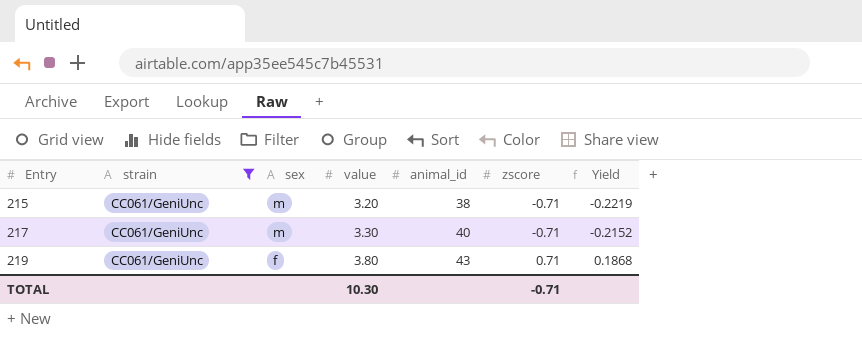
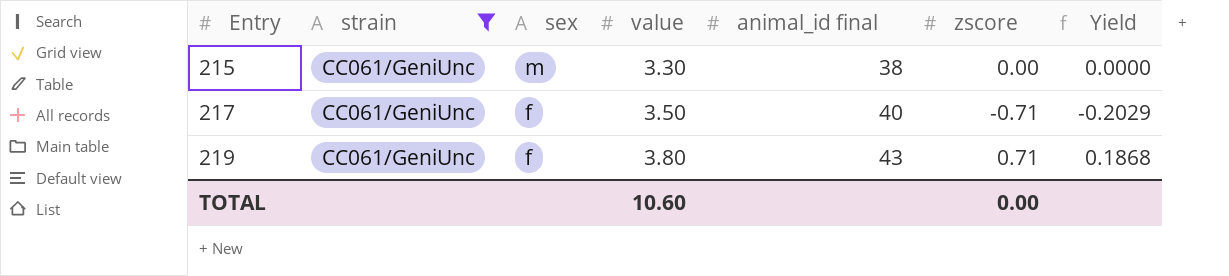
column name: animal_id -> animal_id final
215 | value: 3.20 -> 3.30
215 | zscore: -0.71 -> 0.00
215 | Yield: -0.2219 -> 0.0000
217 | sex: m -> f
217 | value: 3.30 -> 3.50
217 | Yield: -0.2152 -> -0.2029
TOTAL | value: 10.30 -> 10.60
TOTAL | zscore: -0.71 -> 0.00

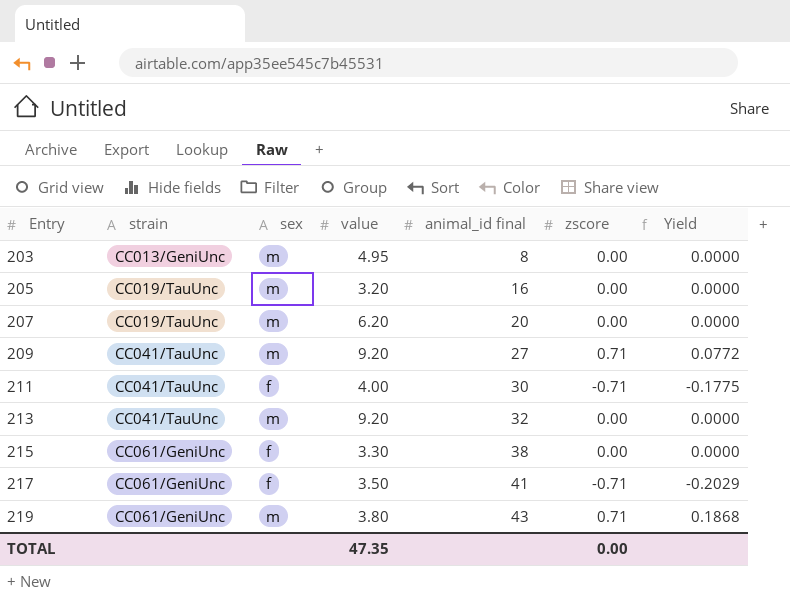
filter: strain = CC061/GeniUnc -> none
215 | sex: m -> f
217 | animal_id final: 40 -> 41
219 | sex: f -> m
TOTAL | value: 10.60 -> 47.35

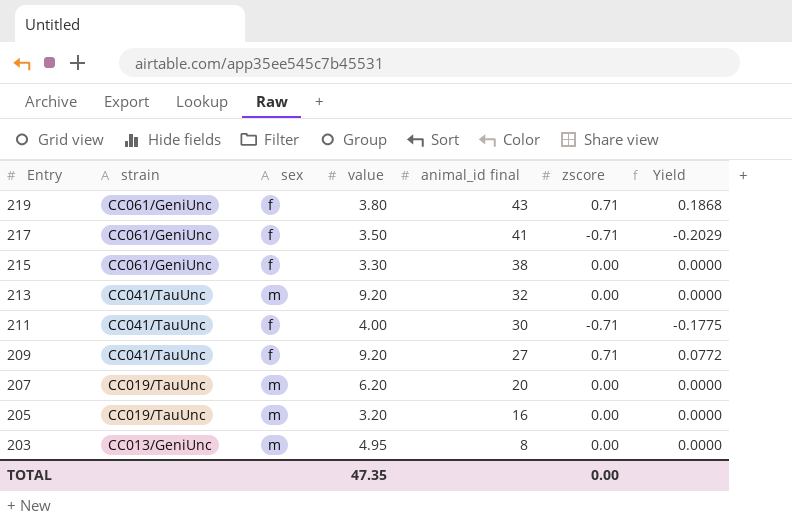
row order: Entry ascending -> Entry descending
219 | sex: m -> f
209 | sex: m -> f

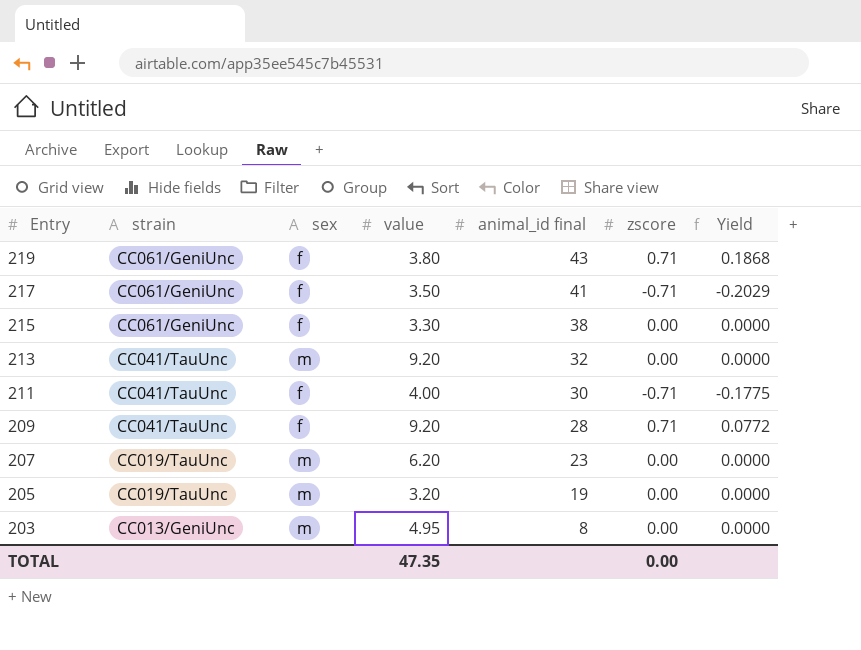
209 | animal_id final: 27 -> 28
207 | animal_id final: 20 -> 23
205 | animal_id final: 16 -> 19

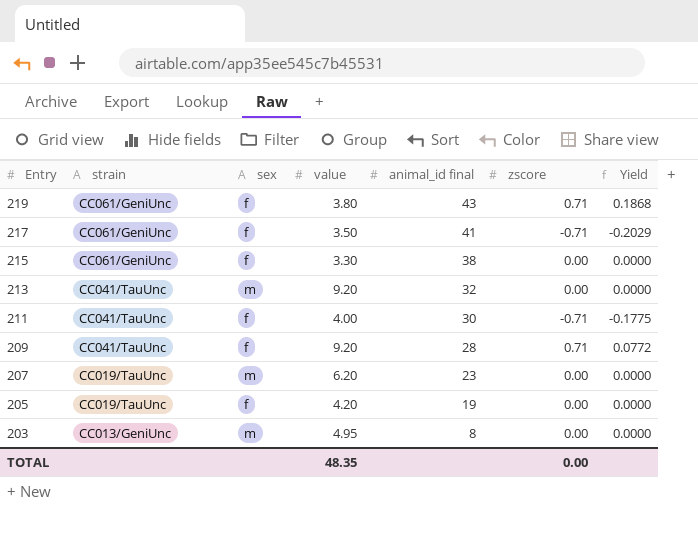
205 | sex: m -> f
205 | value: 3.20 -> 4.20
TOTAL | value: 47.35 -> 48.35

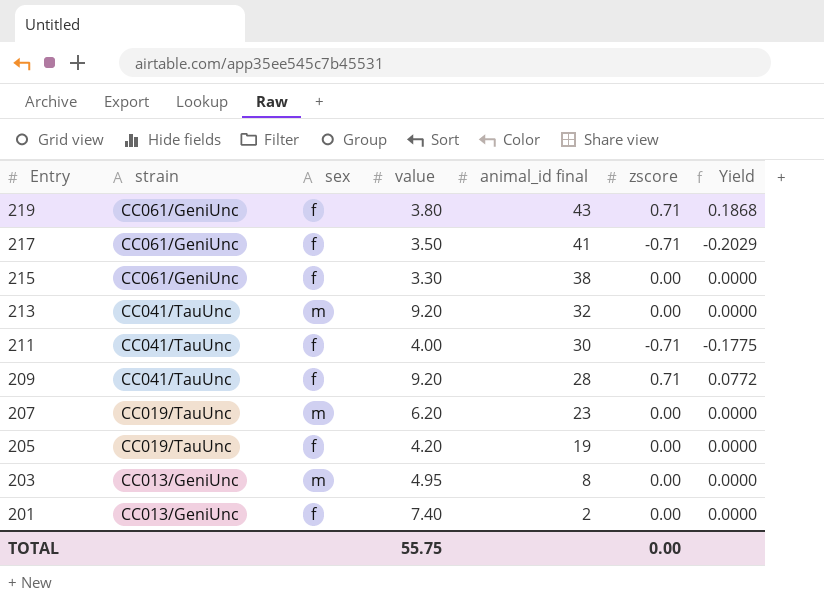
row 201: none -> CC013/GeniUnc | f | 7.40 | 2 | 0.00 | 0.0000
TOTAL | value: 48.35 -> 55.75

